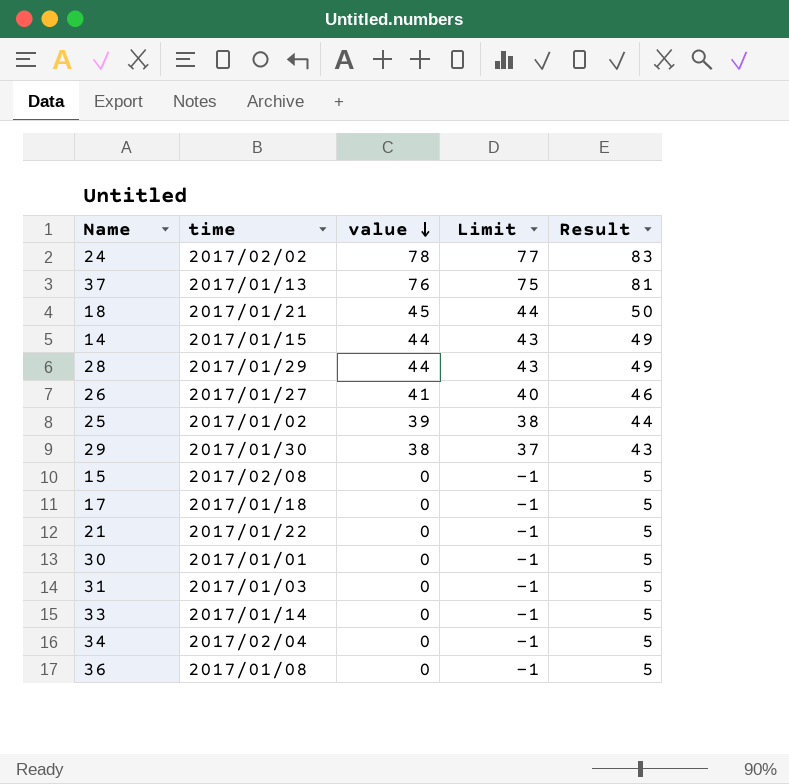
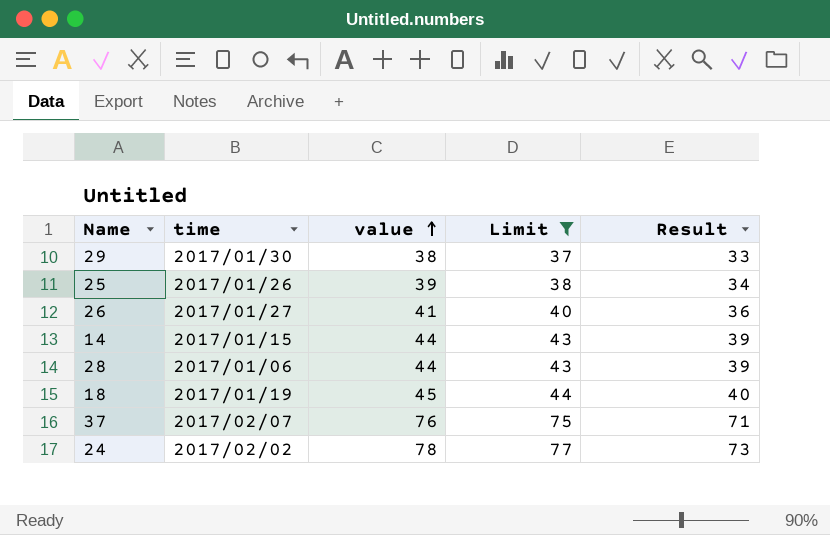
filter: none -> Limit != -1
row order: value descending -> value ascending
column Result | formula: [value] + 5 -> [value] - 5
25 | time: 2017/01/02 -> 2017/01/26
28 | time: 2017/01/29 -> 2017/01/06
18 | time: 2017/01/21 -> 2017/01/19
37 | time: 2017/01/13 -> 2017/02/07

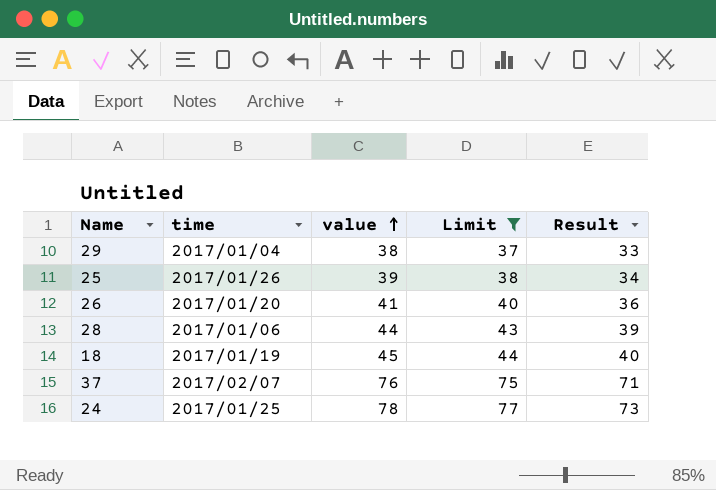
row 14: 2017/01/15 | 44 | 43 | 39 -> none
29 | time: 2017/01/30 -> 2017/01/04
26 | time: 2017/01/27 -> 2017/01/20
24 | time: 2017/02/02 -> 2017/01/25

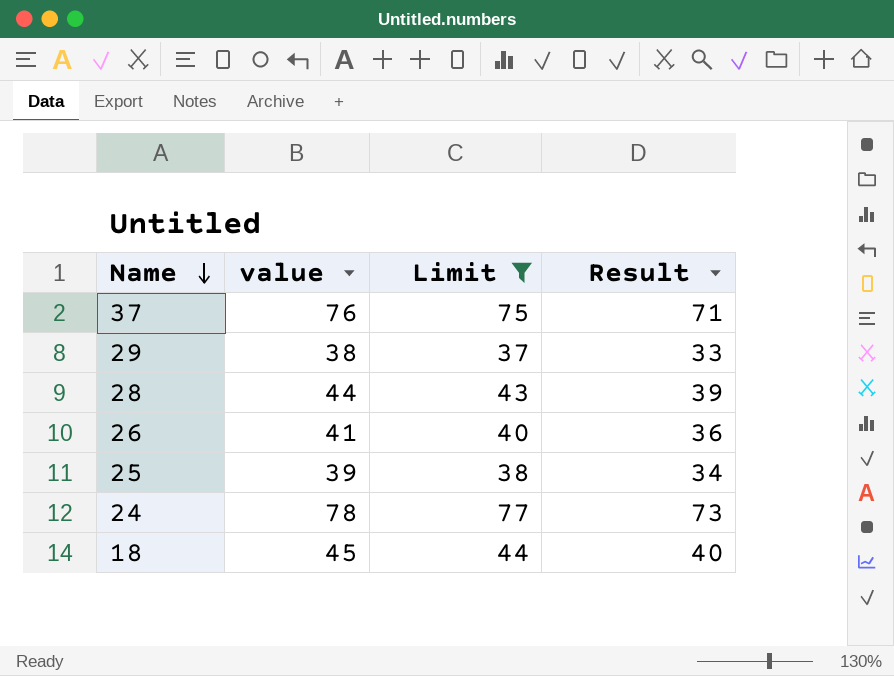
row order: value ascending -> Name descending
column time | position: 2 -> none

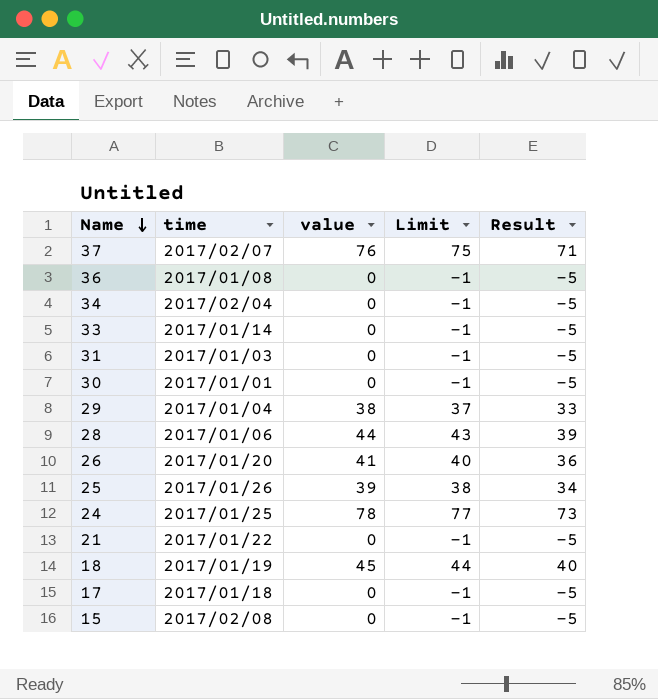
filter: Limit != -1 -> none
column time | position: none -> 2

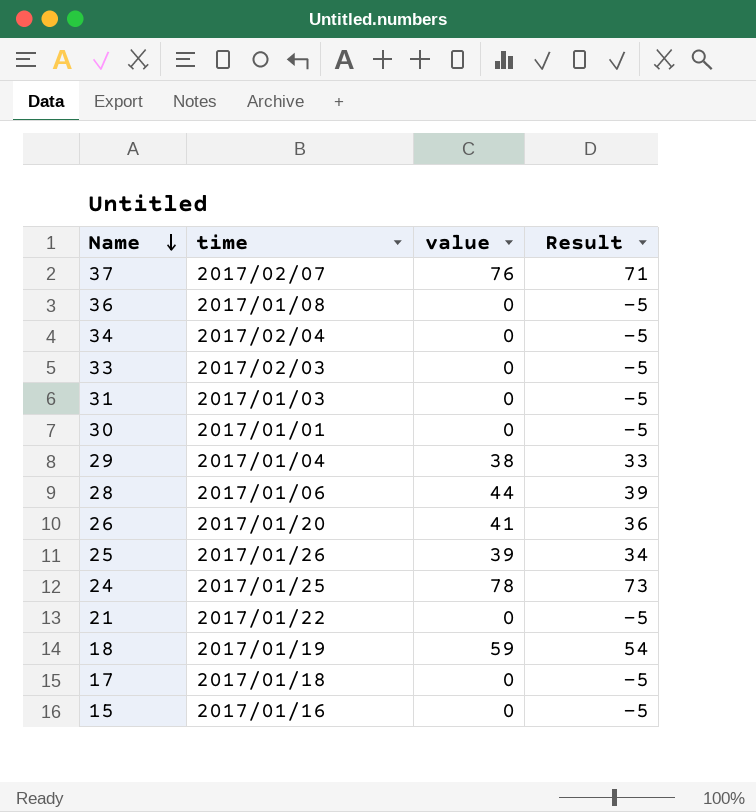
column Limit | formula: [value] - 1 -> none
33 | time: 2017/01/14 -> 2017/02/03
18 | value: 45 -> 59
18 | Result: 40 -> 54
15 | time: 2017/02/08 -> 2017/01/16

